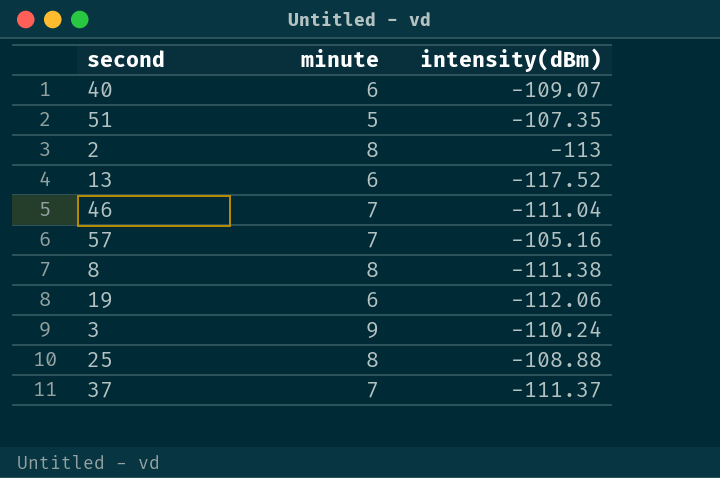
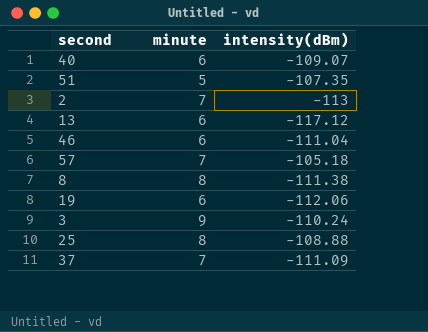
2 | minute: 8 -> 7
13 | intensity(dBm): -117.52 -> -117.12
46 | minute: 7 -> 6
57 | intensity(dBm): -105.16 -> -105.18
37 | intensity(dBm): -111.37 -> -111.09

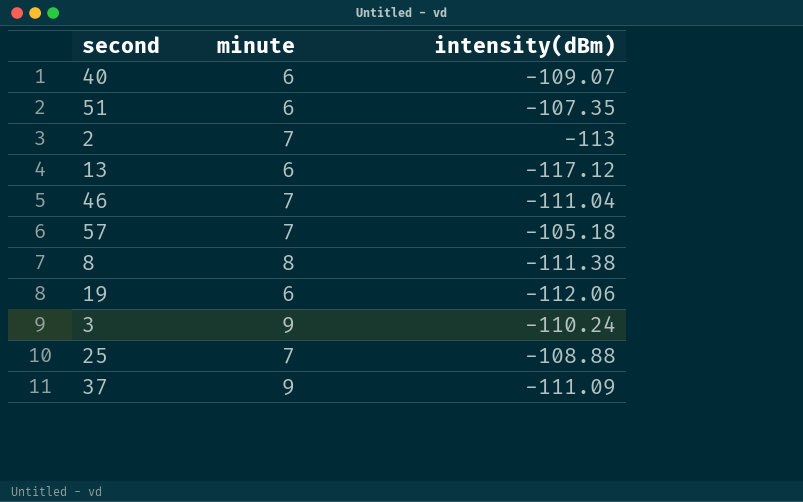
51 | minute: 5 -> 6
46 | minute: 6 -> 7
25 | minute: 8 -> 7
37 | minute: 7 -> 9

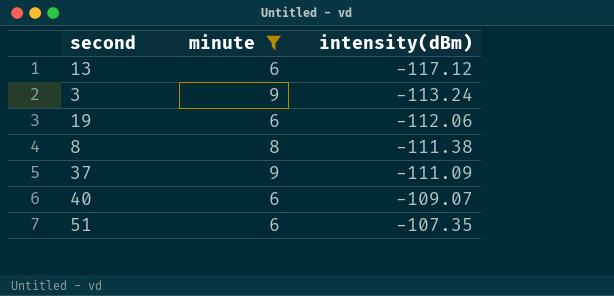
filter: none -> minute != 7
row order: none -> intensity(dBm) ascending
3 | intensity(dBm): -110.24 -> -113.24

